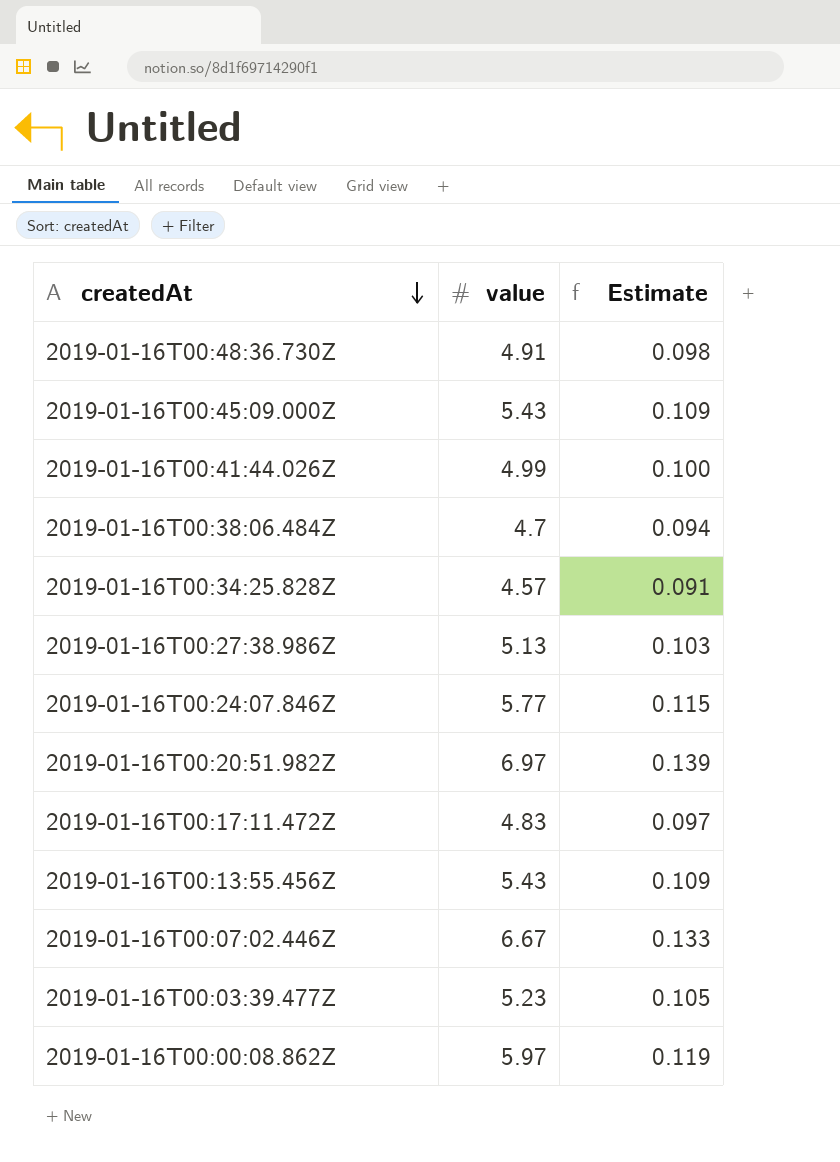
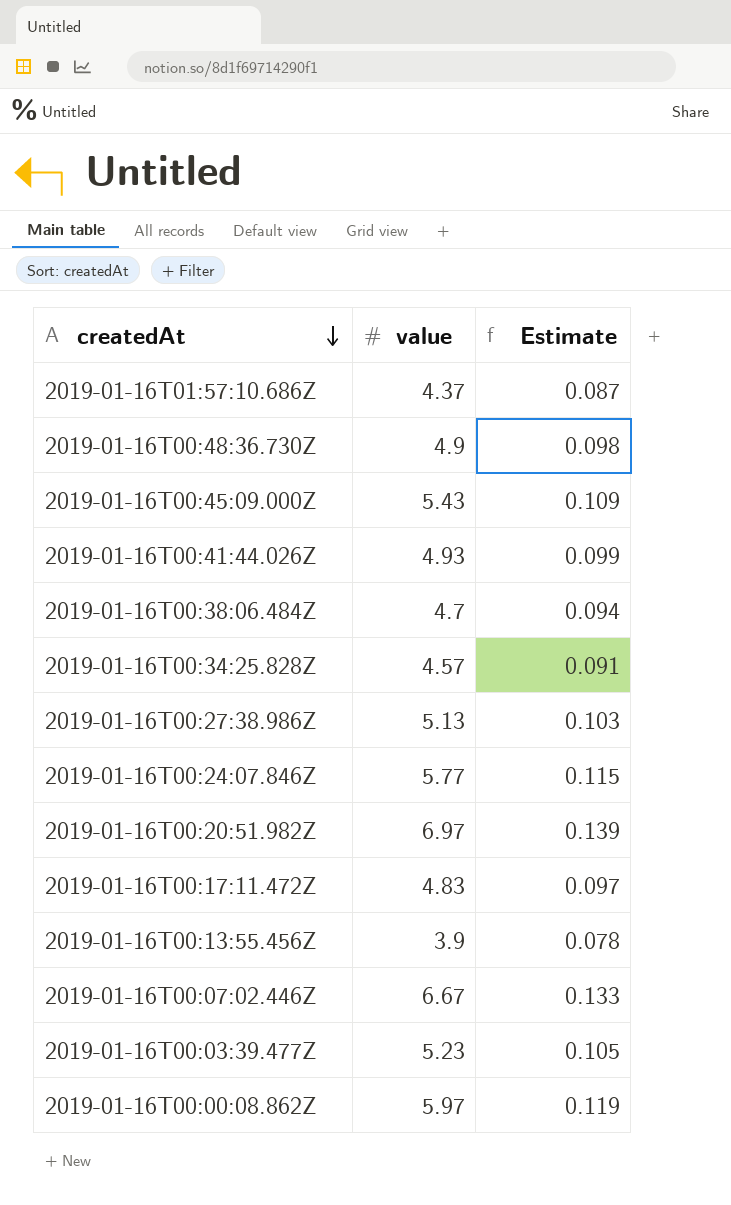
row 2019-01-16T01:57:10.686Z: none -> 4.37 | 0.087
2019-01-16T00:48:36.730Z | value: 4.91 -> 4.9
2019-01-16T00:41:44.026Z | value: 4.99 -> 4.93
2019-01-16T00:41:44.026Z | Estimate: 0.100 -> 0.099
2019-01-16T00:13:55.456Z | value: 5.43 -> 3.9
2019-01-16T00:13:55.456Z | Estimate: 0.109 -> 0.078

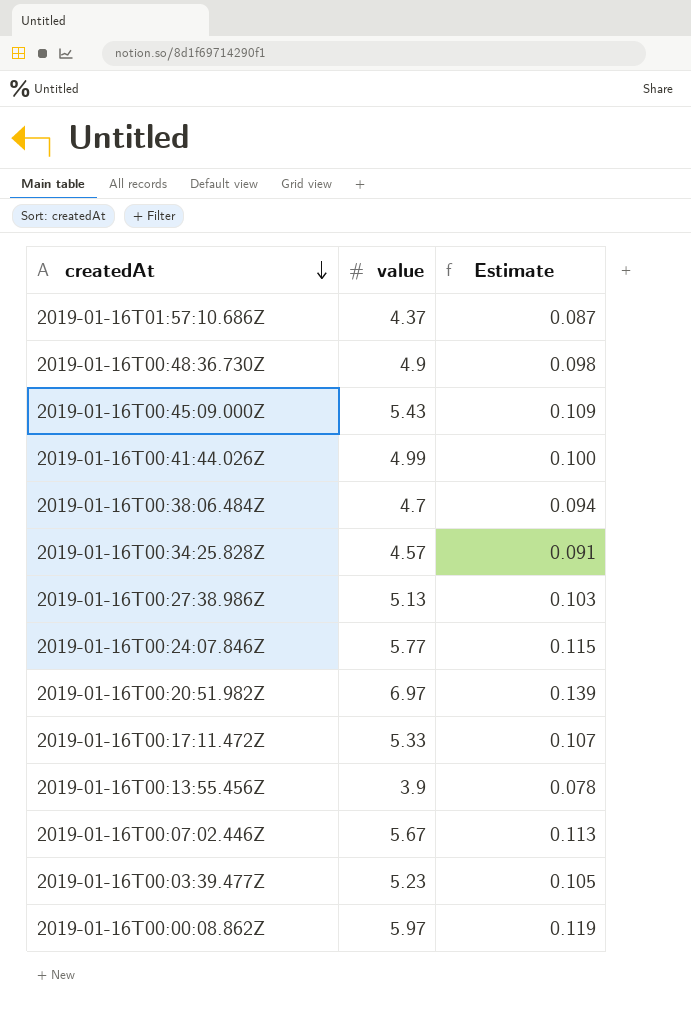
2019-01-16T00:41:44.026Z | value: 4.93 -> 4.99
2019-01-16T00:41:44.026Z | Estimate: 0.099 -> 0.100
2019-01-16T00:17:11.472Z | value: 4.83 -> 5.33
2019-01-16T00:17:11.472Z | Estimate: 0.097 -> 0.107
2019-01-16T00:07:02.446Z | value: 6.67 -> 5.67
2019-01-16T00:07:02.446Z | Estimate: 0.133 -> 0.113

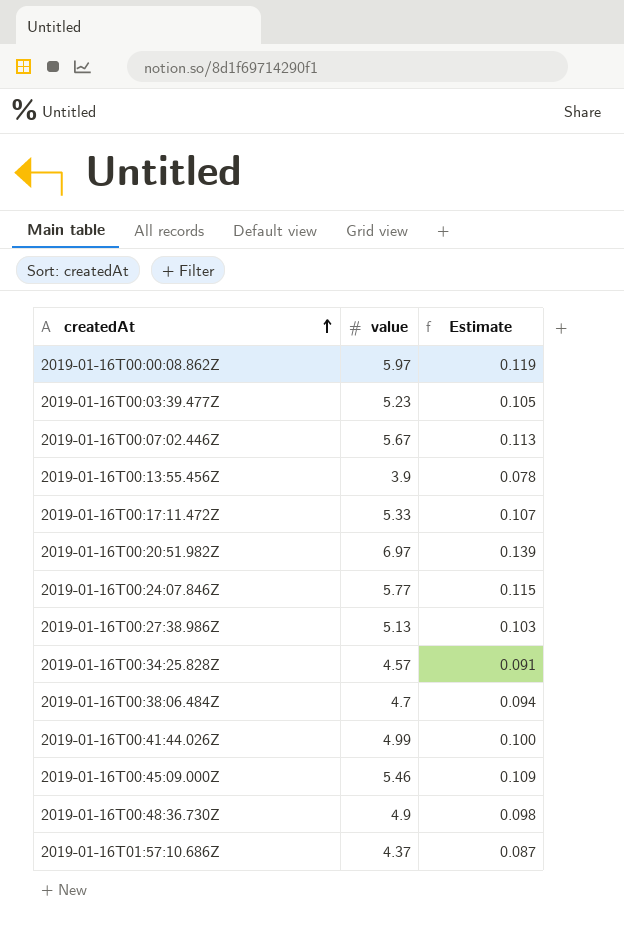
row order: createdAt descending -> createdAt ascending
2019-01-16T00:45:09.000Z | value: 5.43 -> 5.46

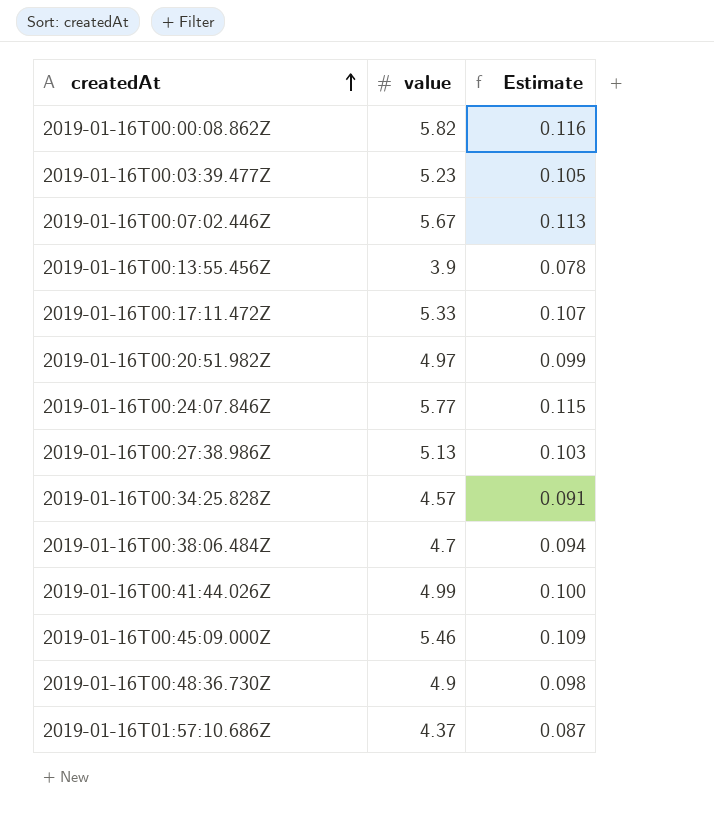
2019-01-16T00:00:08.862Z | value: 5.97 -> 5.82
2019-01-16T00:00:08.862Z | Estimate: 0.119 -> 0.116
2019-01-16T00:20:51.982Z | value: 6.97 -> 4.97
2019-01-16T00:20:51.982Z | Estimate: 0.139 -> 0.099

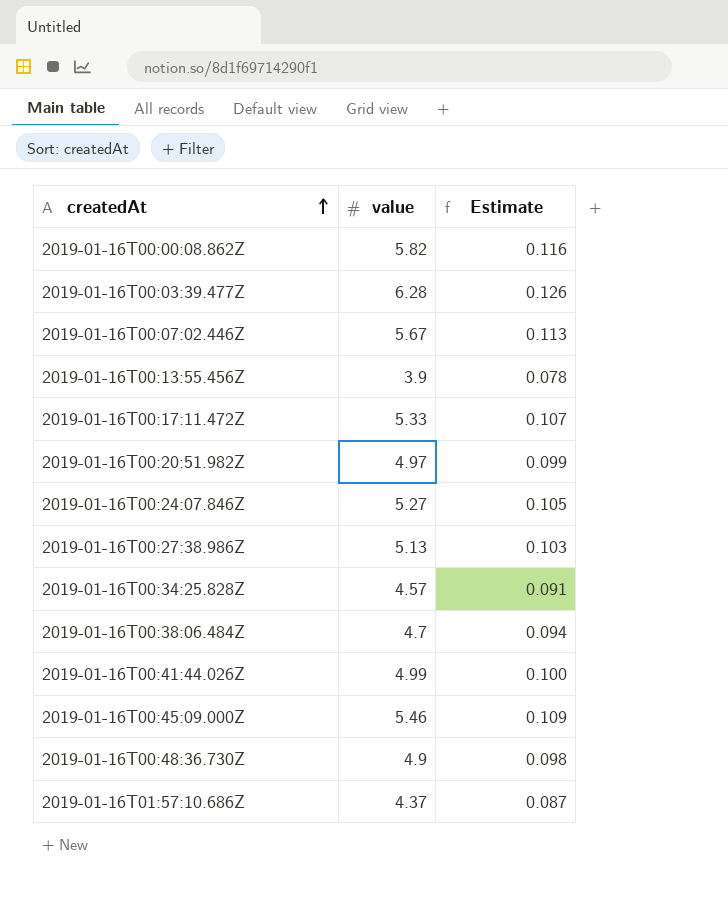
2019-01-16T00:03:39.477Z | value: 5.23 -> 6.28
2019-01-16T00:03:39.477Z | Estimate: 0.105 -> 0.126
2019-01-16T00:24:07.846Z | value: 5.77 -> 5.27
2019-01-16T00:24:07.846Z | Estimate: 0.115 -> 0.105

